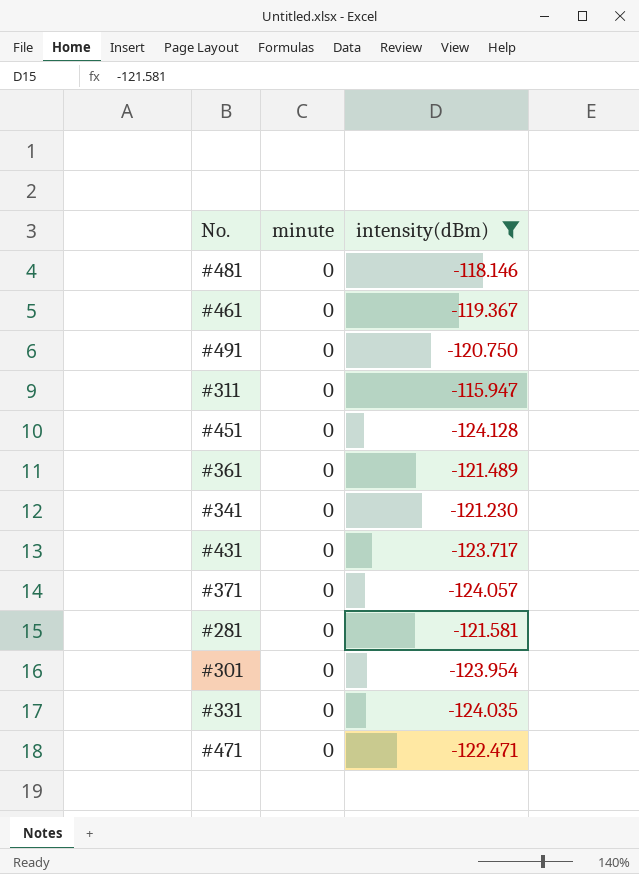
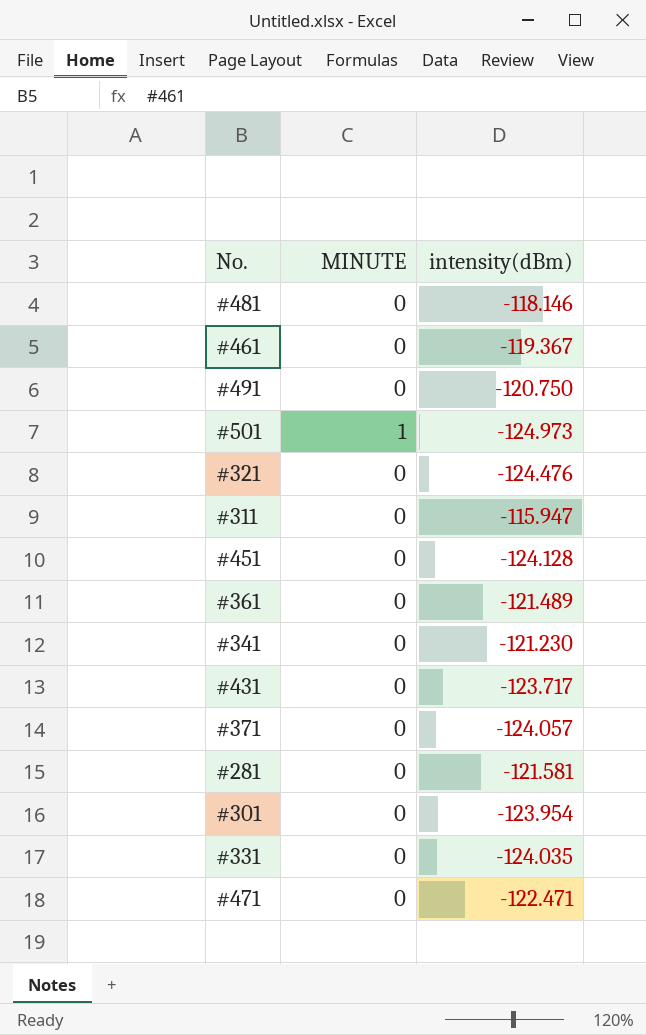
filter: intensity(dBm) >= -124.128 -> none
column name: minute -> MINUTE

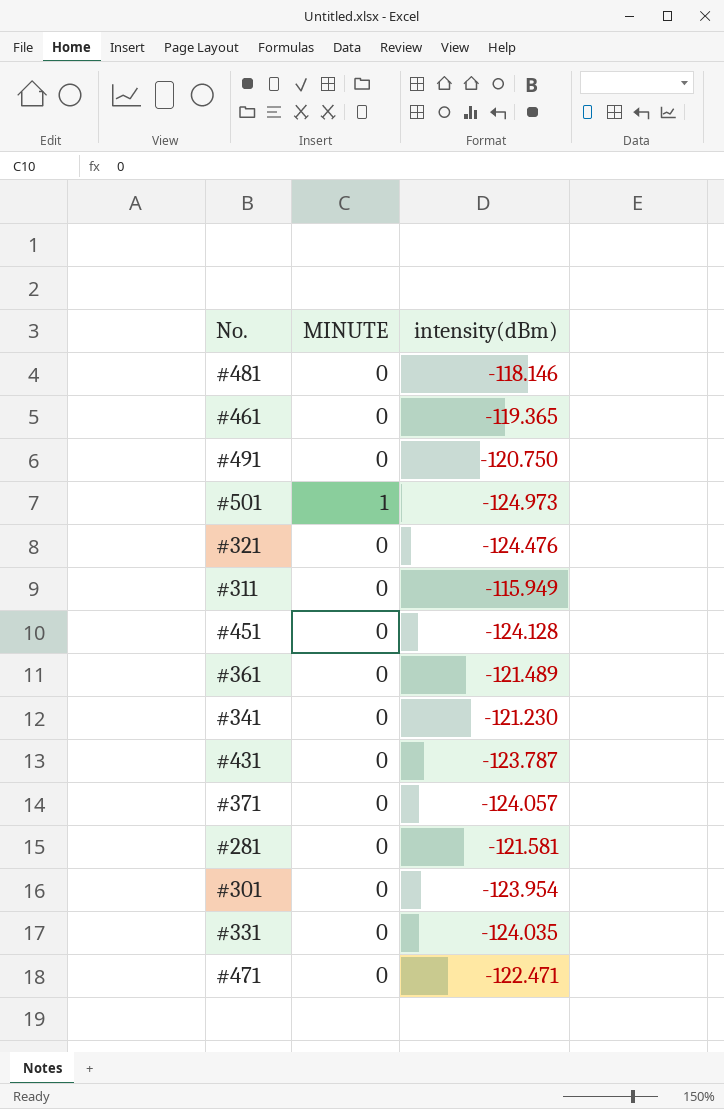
#461 | intensity(dBm): -119.367 -> -119.365
#311 | intensity(dBm): -115.947 -> -115.949
#431 | intensity(dBm): -123.717 -> -123.787

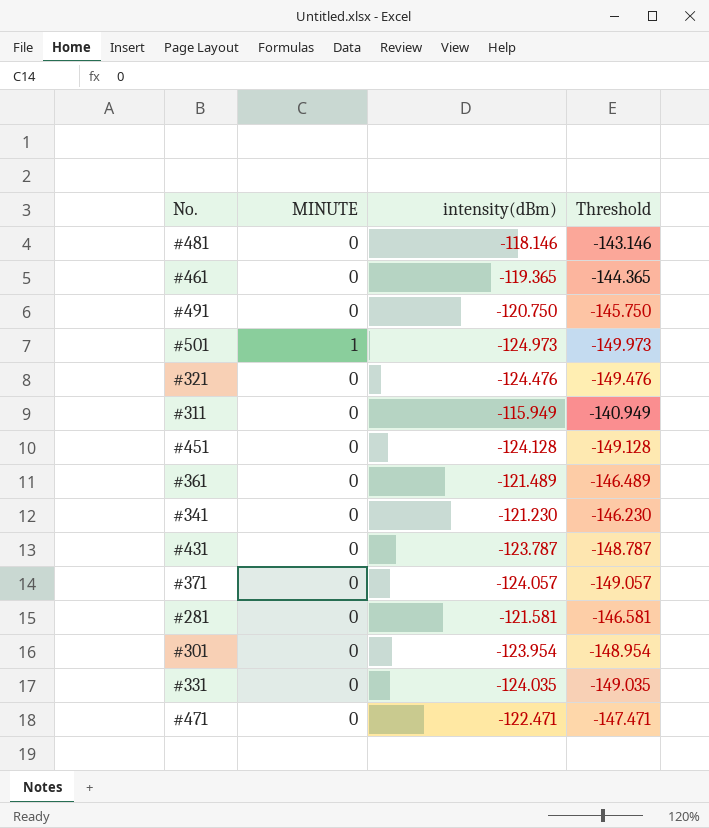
column Threshold | formula: none -> [intensity(dBm)] - 25

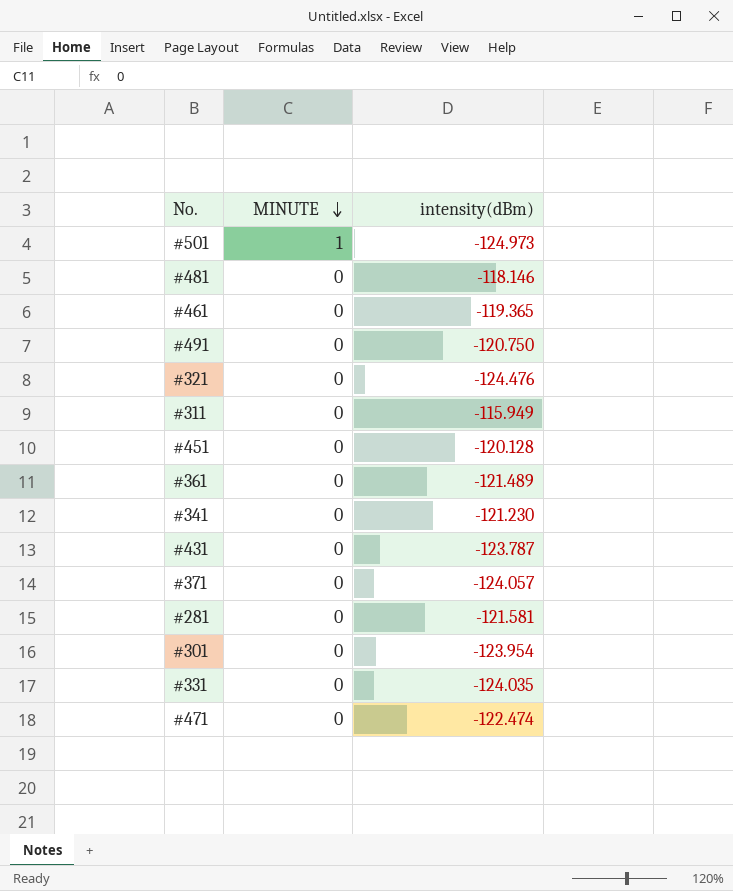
row order: none -> MINUTE descending
column Threshold | formula: [intensity(dBm)] - 25 -> none
#451 | intensity(dBm): -124.128 -> -120.128
#471 | intensity(dBm): -122.471 -> -122.474

